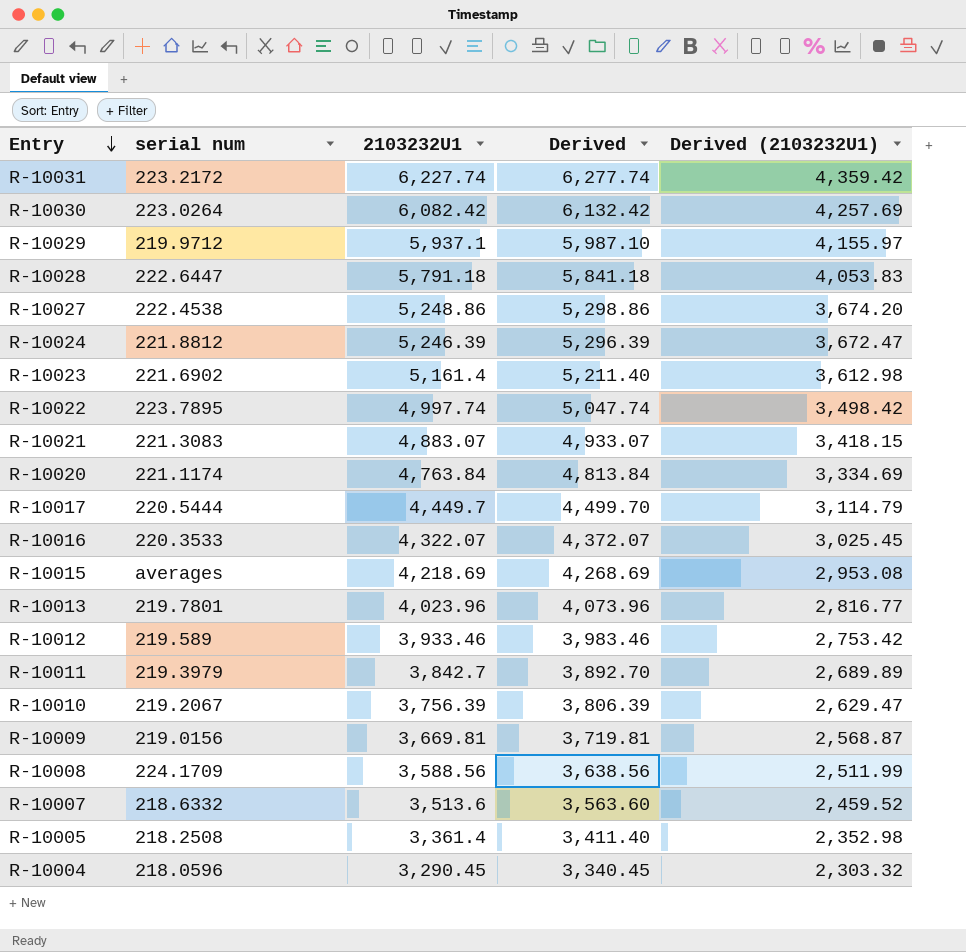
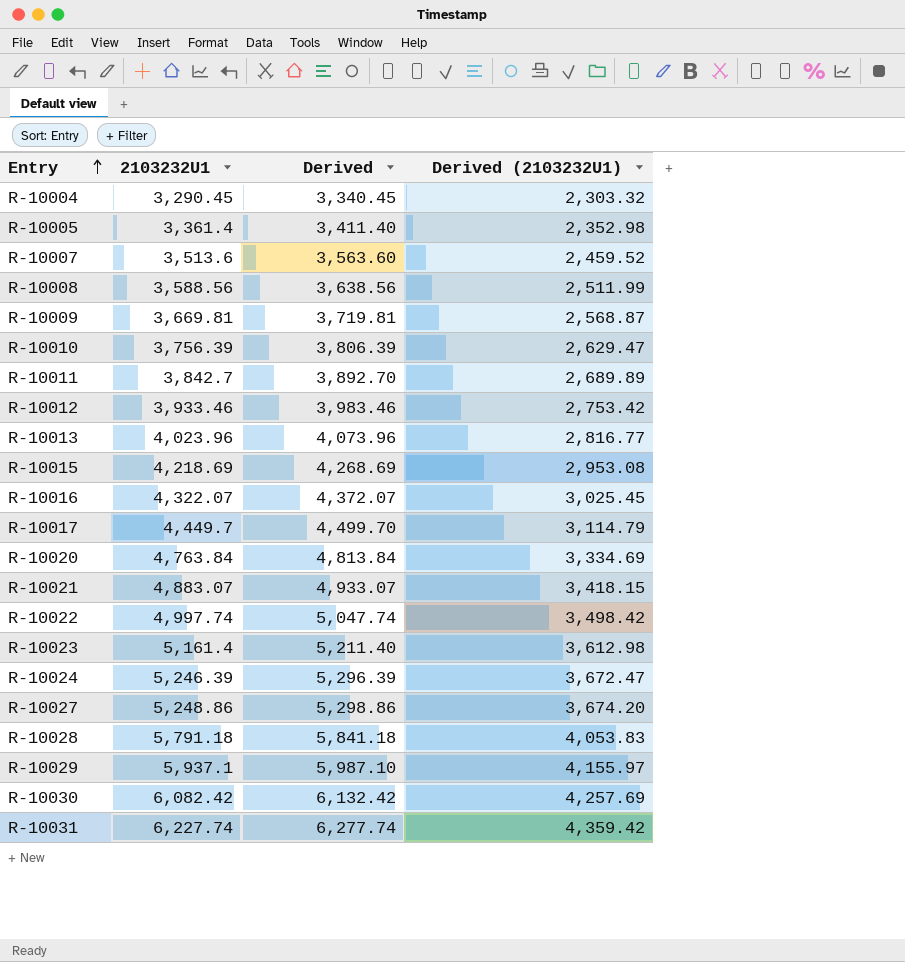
row order: Entry descending -> Entry ascending
column serial num | position: 2 -> none

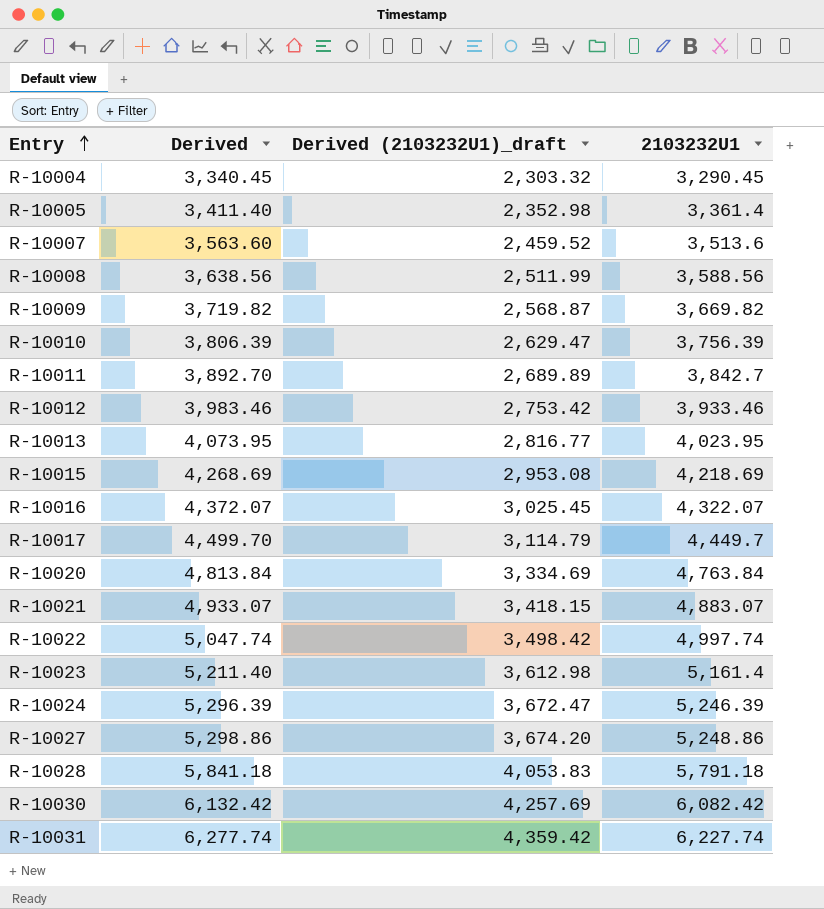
column name: Derived (2103232U1) -> Derived (2103232U1)_draft
column 2103232U1 | position: 2 -> 4
row R-10029: 5,937.1 | 5,987.10 | 4,155.97 -> none
R-10009 | Derived: 3,719.81 -> 3,719.82
R-10009 | 2103232U1: 3,669.81 -> 3,669.82
R-10013 | Derived: 4,073.96 -> 4,073.95
R-10013 | 2103232U1: 4,023.96 -> 4,023.95

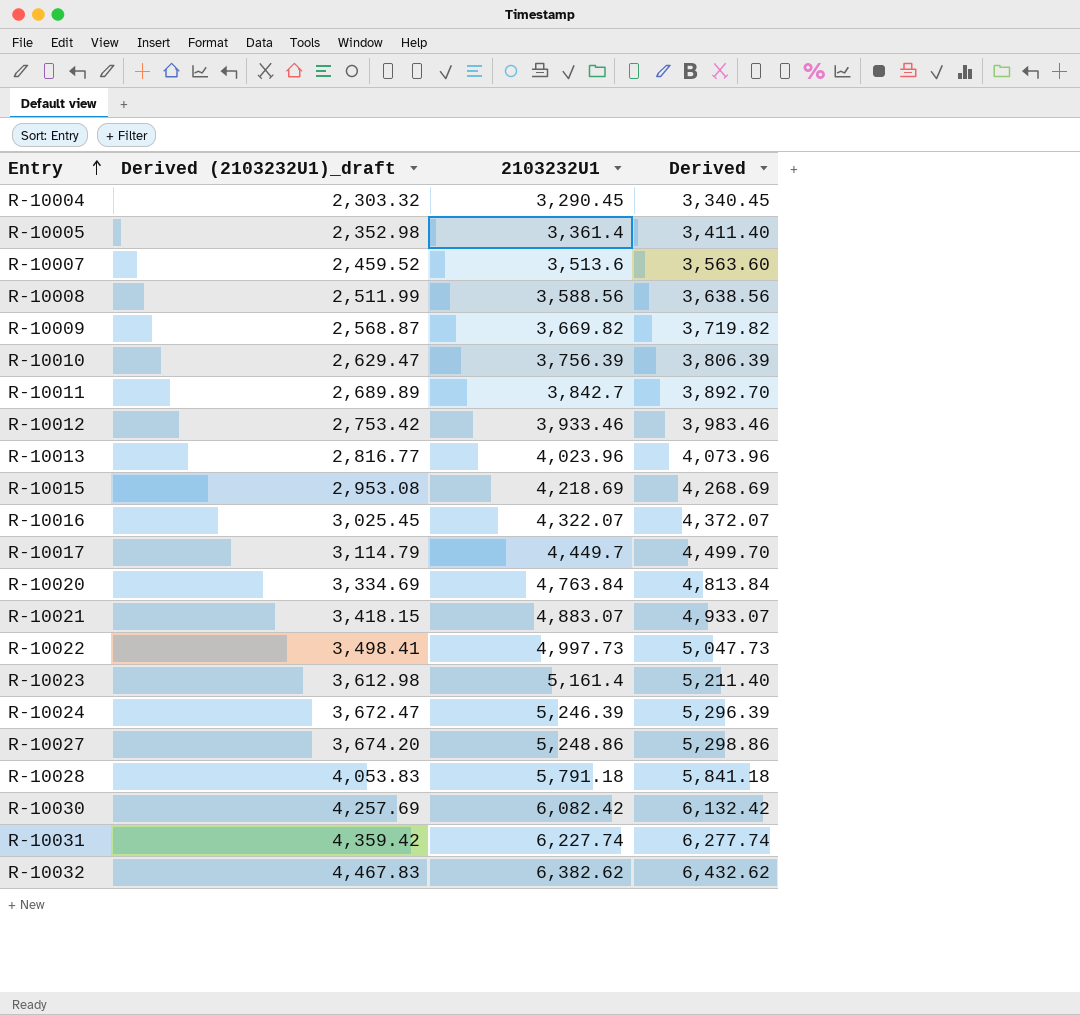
column Derived | position: 2 -> 4
R-10013 | 2103232U1: 4,023.95 -> 4,023.96
R-10013 | Derived: 4,073.95 -> 4,073.96
R-10022 | Derived (2103232U1)_draft: 3,498.42 -> 3,498.41
R-10022 | 2103232U1: 4,997.74 -> 4,997.73
R-10022 | Derived: 5,047.74 -> 5,047.73
row R-10032: none -> 4,467.83 | 6,382.62 | 6,432.62

